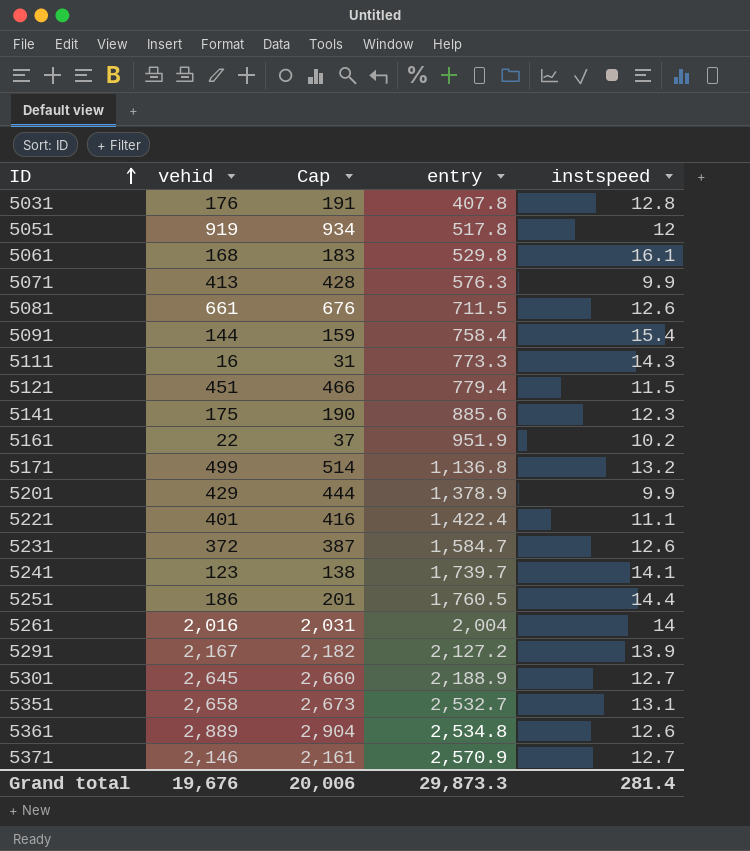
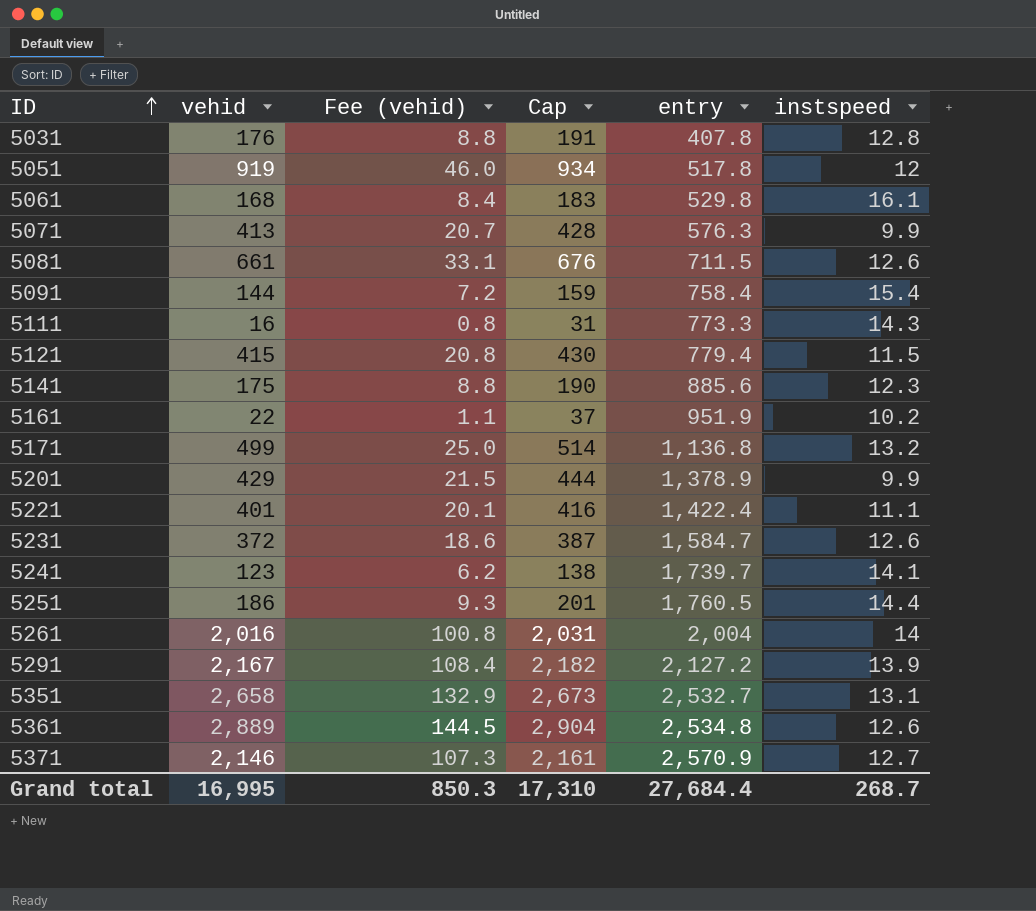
column Fee (vehid) | formula: none -> [vehid] * 0.05
row 5301: 2,645 | 2,660 | 2,188.9 | 12.7 -> none
5121 | vehid: 451 -> 415
5121 | Cap: 466 -> 430
Grand total | vehid: 19,676 -> 16,995
Grand total | Cap: 20,006 -> 17,310
Grand total | entry: 29,873.3 -> 27,684.4
Grand total | instspeed: 281.4 -> 268.7

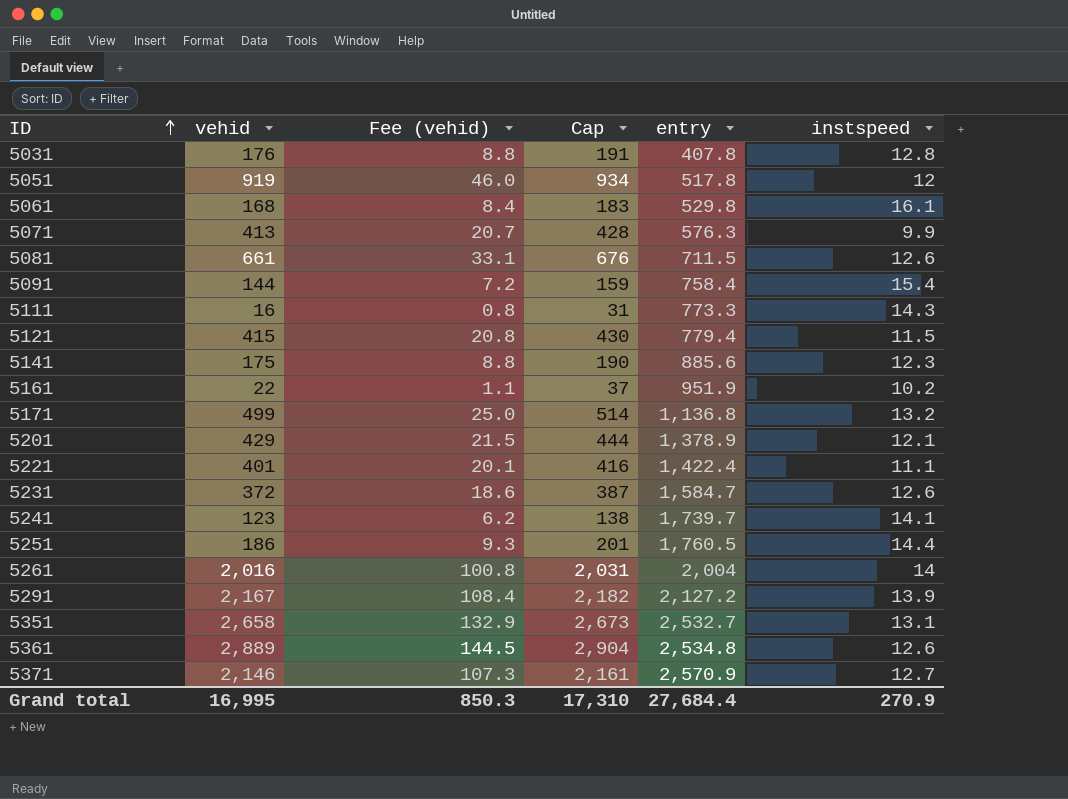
5201 | instspeed: 9.9 -> 12.1
Grand total | instspeed: 268.7 -> 270.9

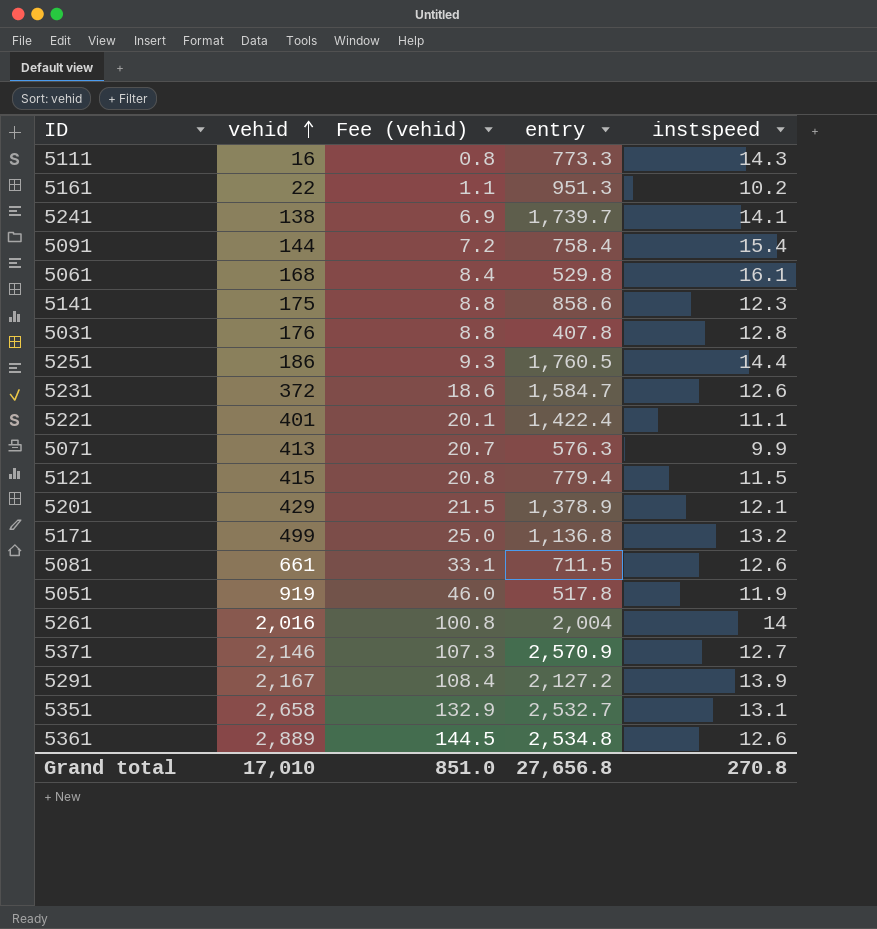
row order: ID ascending -> vehid ascending
column Cap | formula: [vehid] + 15 -> none
5161 | entry: 951.9 -> 951.3
5241 | vehid: 123 -> 138
5241 | Fee (vehid): 6.2 -> 6.9
5141 | entry: 885.6 -> 858.6
5051 | instspeed: 12 -> 11.9
Grand total | vehid: 16,995 -> 17,010
Grand total | Fee (vehid): 850.3 -> 851.0
Grand total | entry: 27,684.4 -> 27,656.8
Grand total | instspeed: 270.9 -> 270.8

